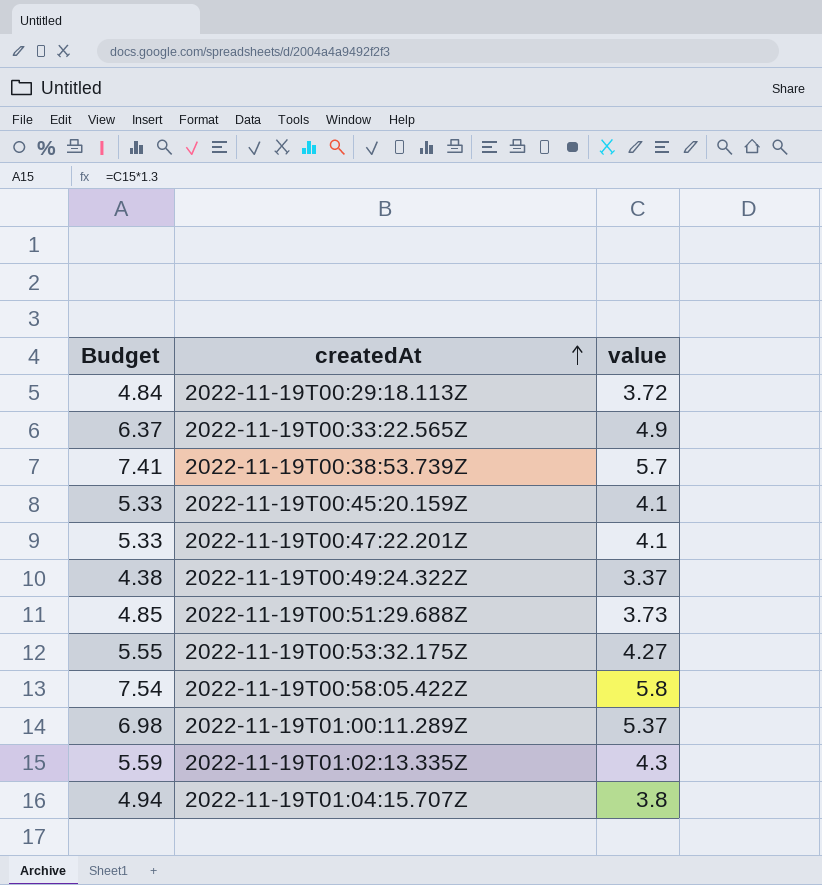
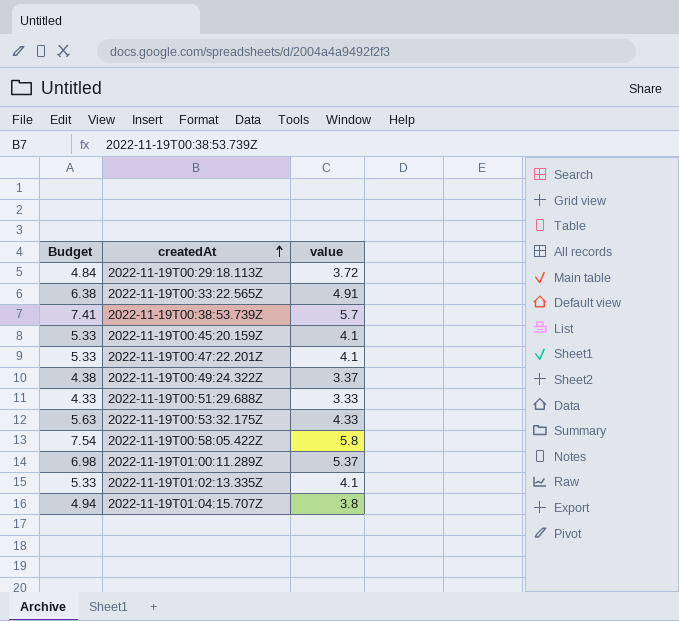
2022-11-19T00:33:22.565Z | Budget: 6.37 -> 6.38
2022-11-19T00:33:22.565Z | value: 4.9 -> 4.91
2022-11-19T00:51:29.688Z | Budget: 4.85 -> 4.33
2022-11-19T00:51:29.688Z | value: 3.73 -> 3.33
2022-11-19T00:53:32.175Z | Budget: 5.55 -> 5.63
2022-11-19T00:53:32.175Z | value: 4.27 -> 4.33
2022-11-19T01:02:13.335Z | Budget: 5.59 -> 5.33
2022-11-19T01:02:13.335Z | value: 4.3 -> 4.1

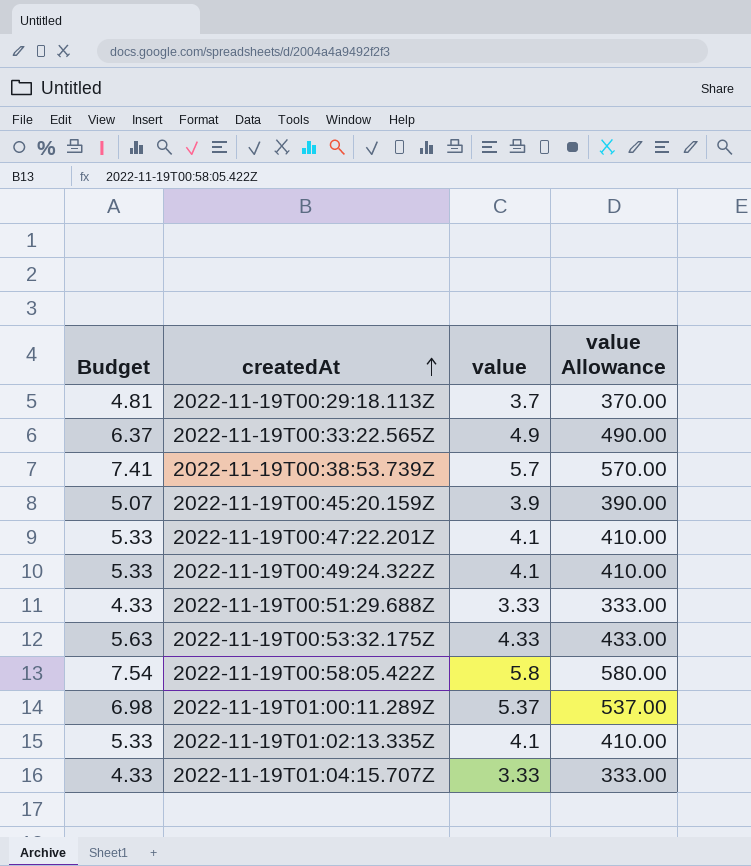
column value Allowance | formula: none -> [value] * 100
2022-11-19T00:29:18.113Z | Budget: 4.84 -> 4.81
2022-11-19T00:29:18.113Z | value: 3.72 -> 3.7
2022-11-19T00:33:22.565Z | Budget: 6.38 -> 6.37
2022-11-19T00:33:22.565Z | value: 4.91 -> 4.9
2022-11-19T00:45:20.159Z | Budget: 5.33 -> 5.07
2022-11-19T00:45:20.159Z | value: 4.1 -> 3.9
2022-11-19T00:49:24.322Z | Budget: 4.38 -> 5.33
2022-11-19T00:49:24.322Z | value: 3.37 -> 4.1
2022-11-19T01:04:15.707Z | Budget: 4.94 -> 4.33
2022-11-19T01:04:15.707Z | value: 3.8 -> 3.33

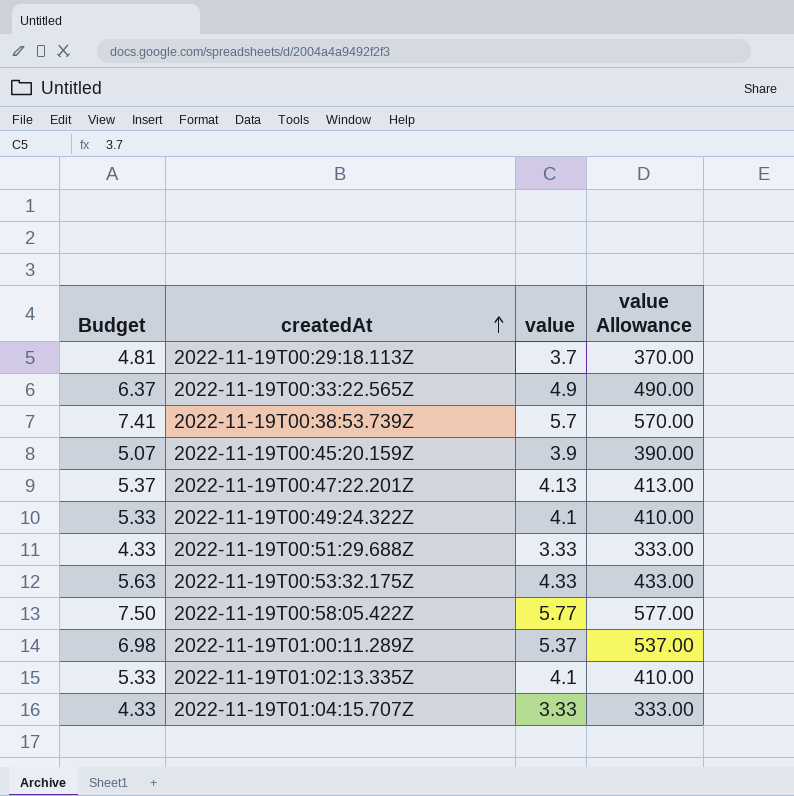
2022-11-19T00:47:22.201Z | Budget: 5.33 -> 5.37
2022-11-19T00:47:22.201Z | value: 4.1 -> 4.13
2022-11-19T00:47:22.201Z | value Allowance: 410.00 -> 413.00
2022-11-19T00:58:05.422Z | Budget: 7.54 -> 7.50
2022-11-19T00:58:05.422Z | value: 5.8 -> 5.77
2022-11-19T00:58:05.422Z | value Allowance: 580.00 -> 577.00

